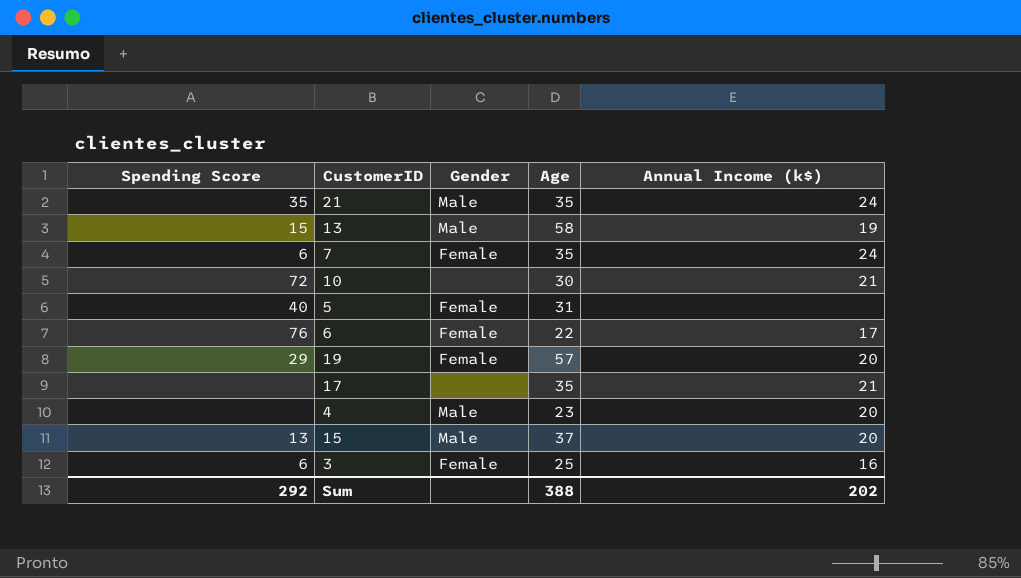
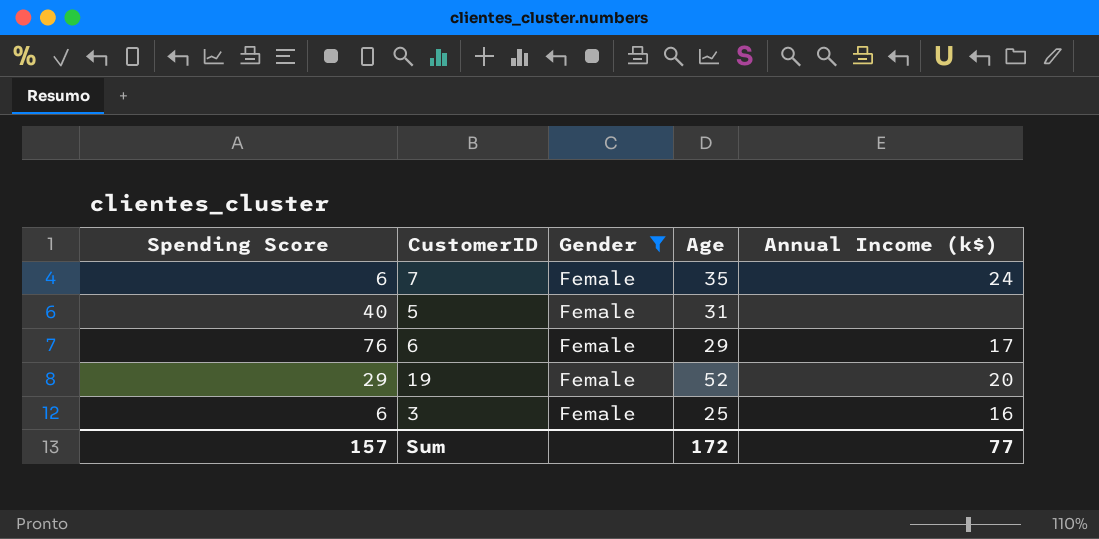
filter: none -> Gender = Female
6 | Age: 22 -> 29
19 | Age: 57 -> 52
Sum | Spending Score: 292 -> 157
Sum | Age: 388 -> 172
Sum | Annual Income (k$): 202 -> 77

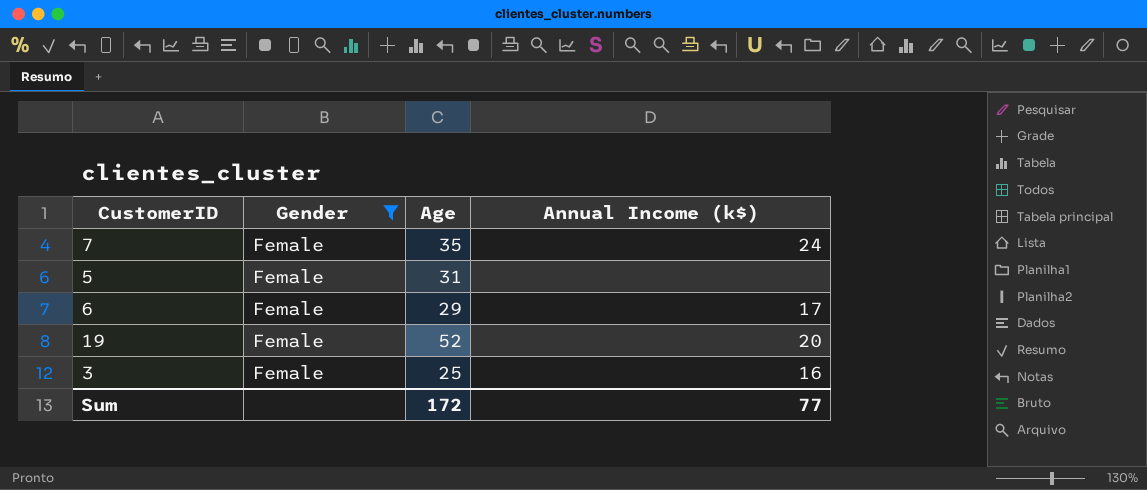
column Spending Score | position: 1 -> none

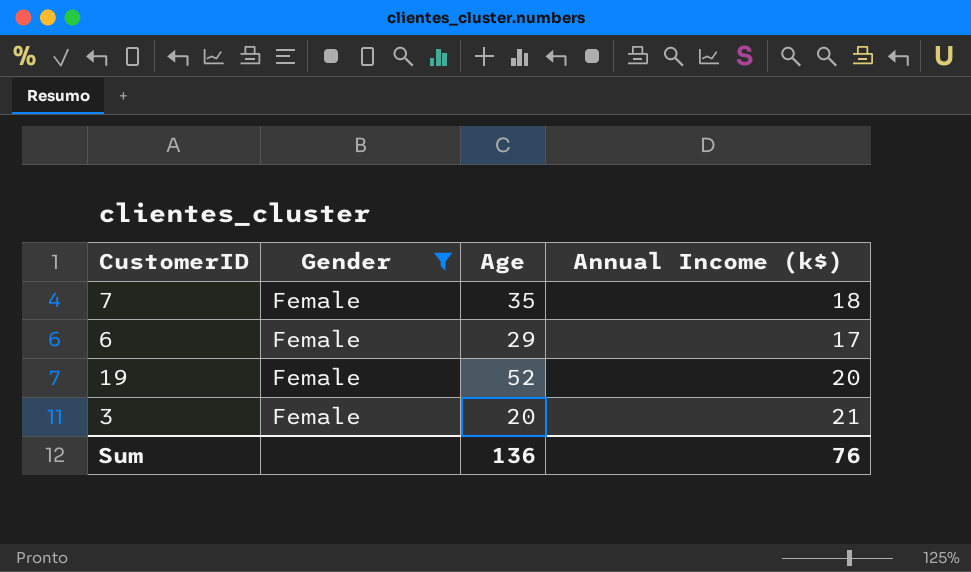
row 5: Female | 31 | none -> none
7 | Annual Income (k$): 24 -> 18
3 | Age: 25 -> 20
3 | Annual Income (k$): 16 -> 21
Sum | Age: 172 -> 136
Sum | Annual Income (k$): 77 -> 76

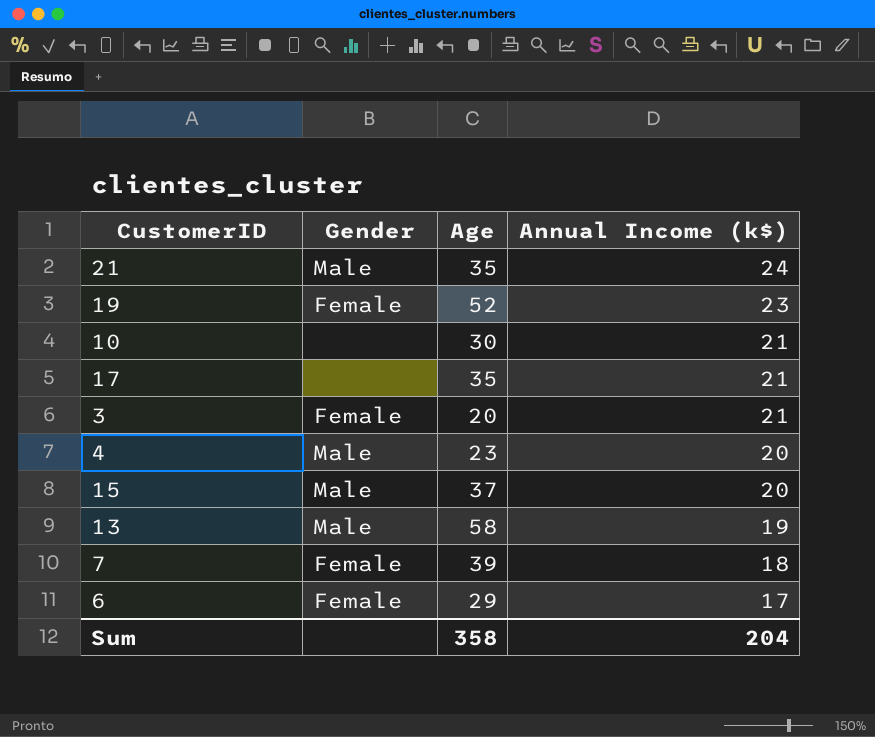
filter: Gender = Female -> none
row order: none -> Annual Income (k$) descending
19 | Annual Income (k$): 20 -> 23
7 | Age: 35 -> 39
Sum | Age: 136 -> 358
Sum | Annual Income (k$): 76 -> 204

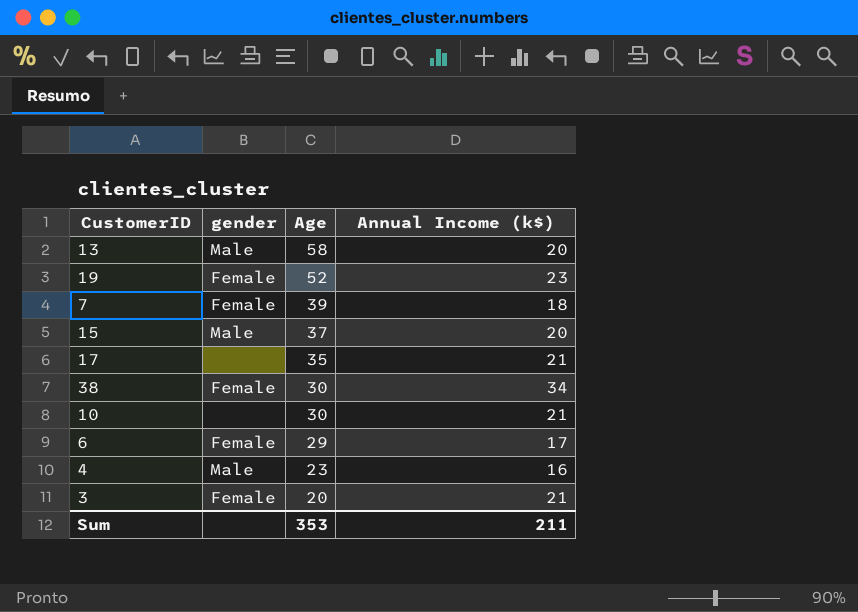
row order: Annual Income (k$) descending -> Age descending
column name: Gender -> gender
row 21: Male | 35 | 24 -> none
13 | Annual Income (k$): 19 -> 20
row 38: none -> Female | 30 | 34
4 | Annual Income (k$): 20 -> 16
Sum | Age: 358 -> 353
Sum | Annual Income (k$): 204 -> 211

